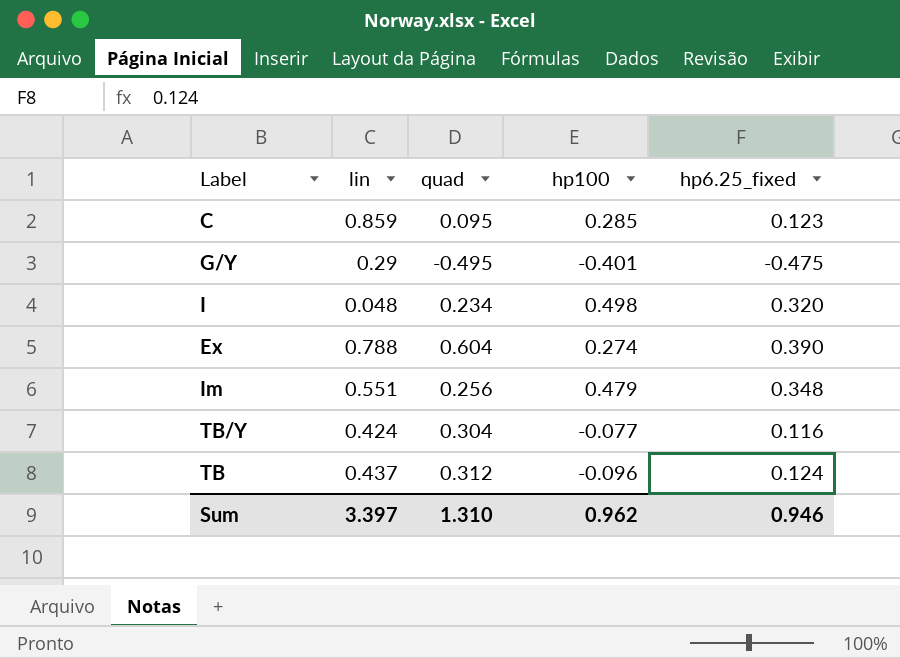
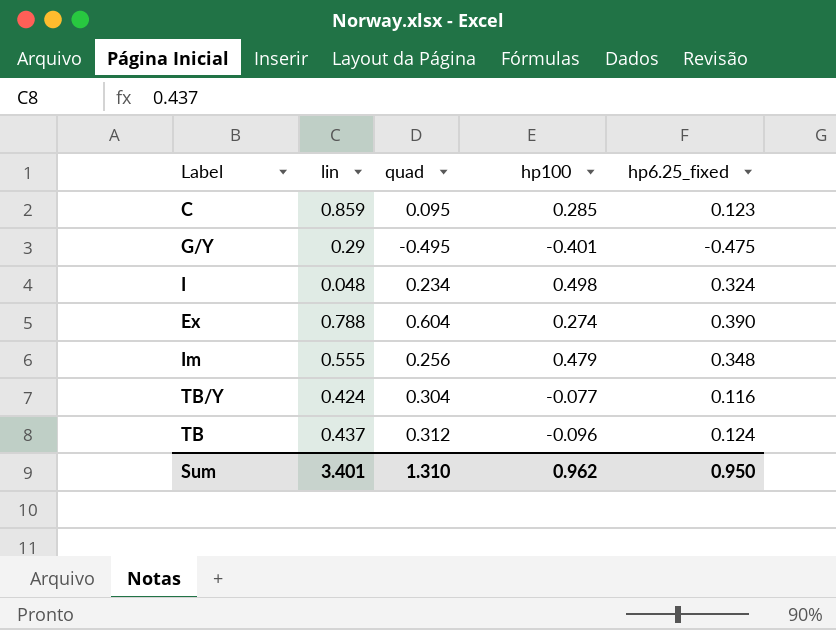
I | hp6.25_fixed: 0.320 -> 0.324
Im | lin: 0.551 -> 0.555
Sum | lin: 3.397 -> 3.401
Sum | hp6.25_fixed: 0.946 -> 0.950

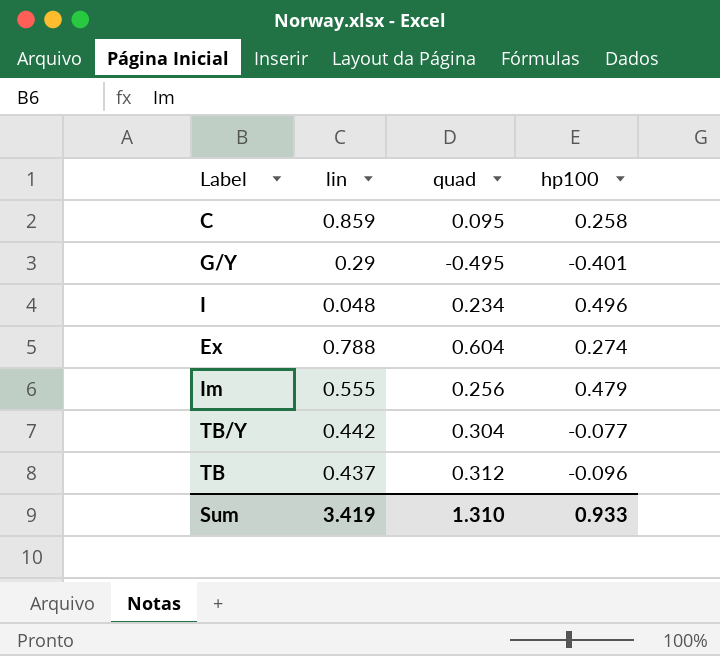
column hp6.25_fixed | position: 5 -> none
C | hp100: 0.285 -> 0.258
I | hp100: 0.498 -> 0.496
TB/Y | lin: 0.424 -> 0.442
Sum | lin: 3.401 -> 3.419
Sum | hp100: 0.962 -> 0.933

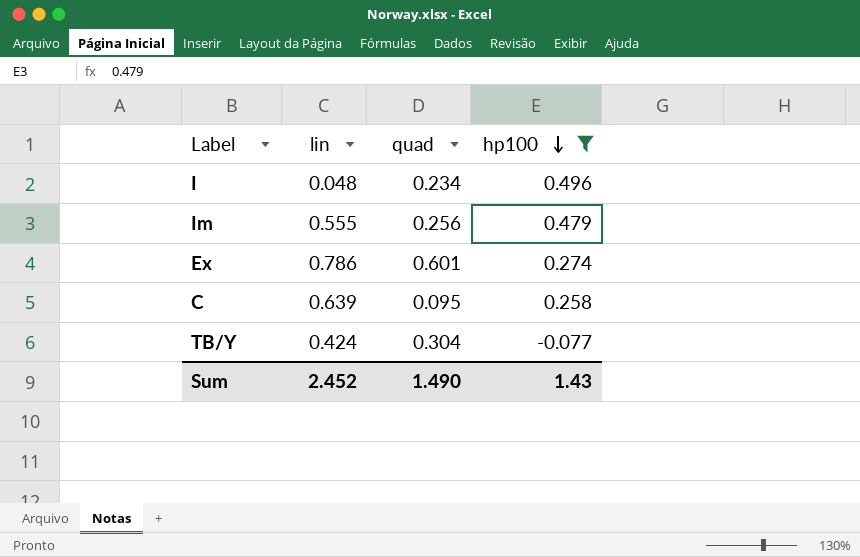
filter: none -> hp100 >= -0.077
row order: none -> hp100 descending
Ex | lin: 0.788 -> 0.786
Ex | quad: 0.604 -> 0.601
C | lin: 0.859 -> 0.639
TB/Y | lin: 0.442 -> 0.424
Sum | lin: 3.419 -> 2.452
Sum | quad: 1.310 -> 1.490
Sum | hp100: 0.933 -> 1.43

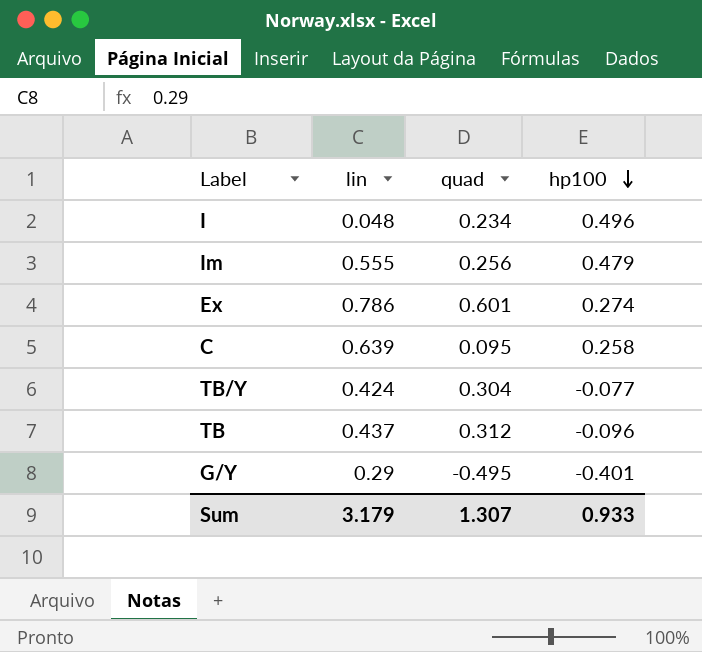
filter: hp100 >= -0.077 -> none
Sum | lin: 2.452 -> 3.179
Sum | quad: 1.490 -> 1.307
Sum | hp100: 1.43 -> 0.933

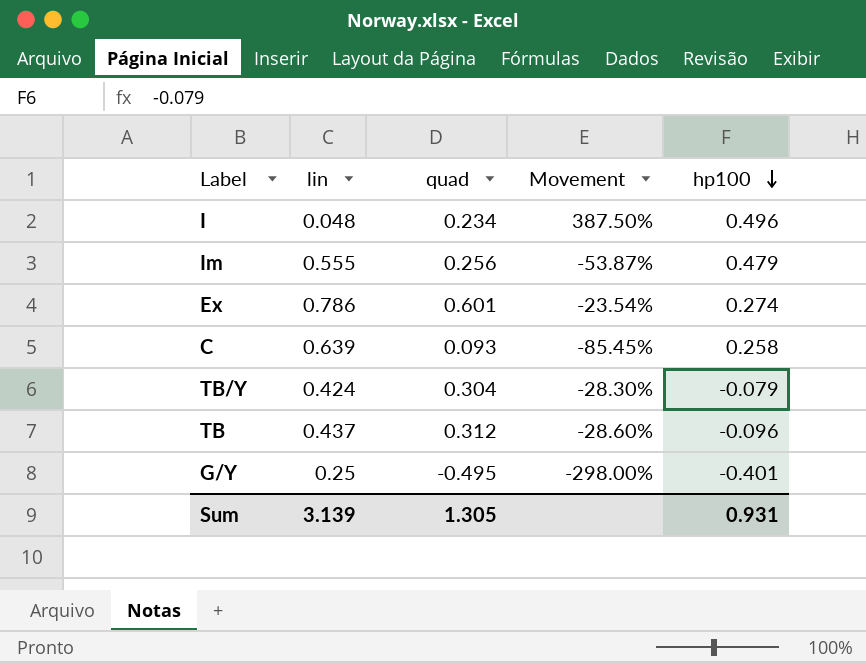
column Movement | formula: none -> ([quad] - [lin]) / [lin]
C | quad: 0.095 -> 0.093
TB/Y | hp100: -0.077 -> -0.079
G/Y | lin: 0.29 -> 0.25
Sum | lin: 3.179 -> 3.139
Sum | quad: 1.307 -> 1.305
Sum | hp100: 0.933 -> 0.931

